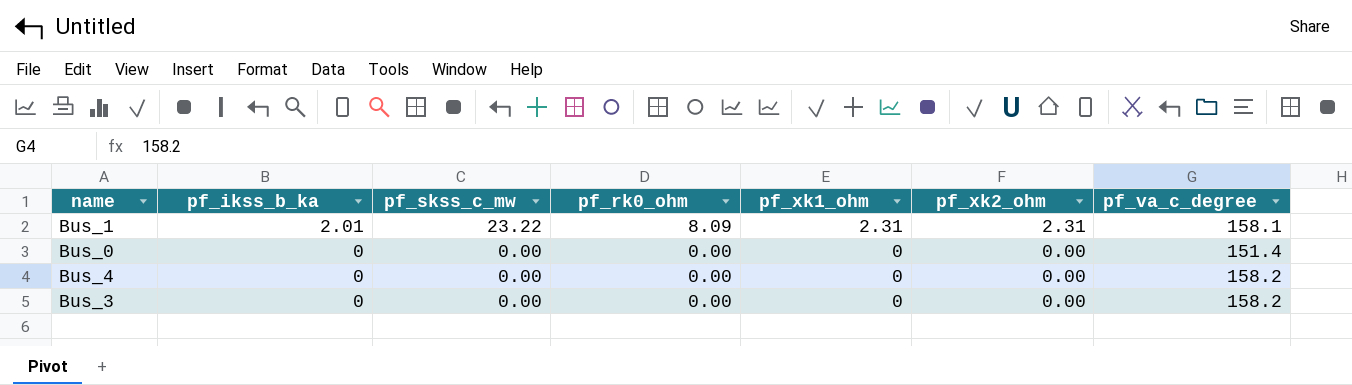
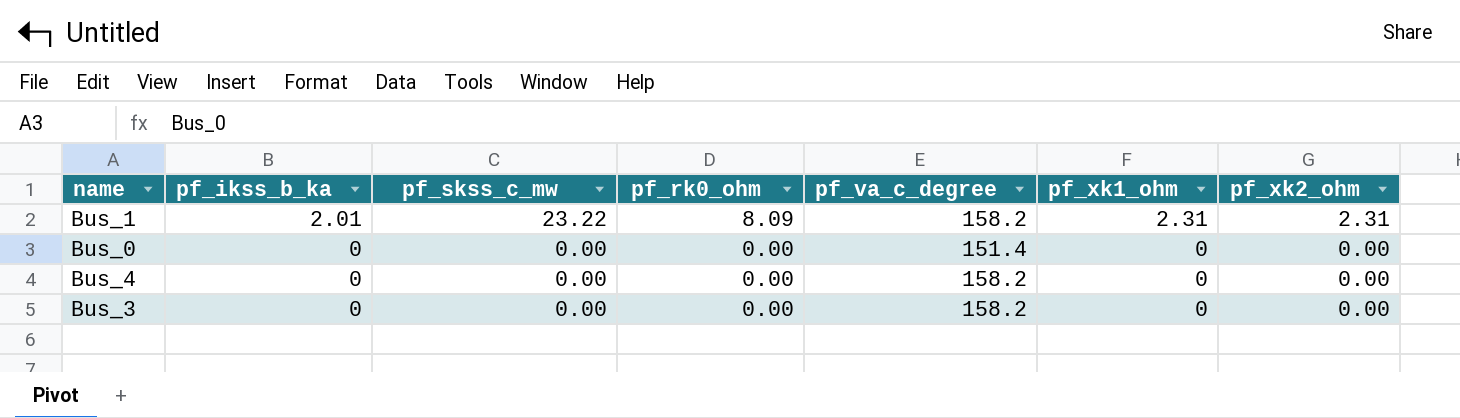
column pf_va_c_degree | position: 7 -> 5
Bus_1 | pf_va_c_degree: 158.1 -> 158.2

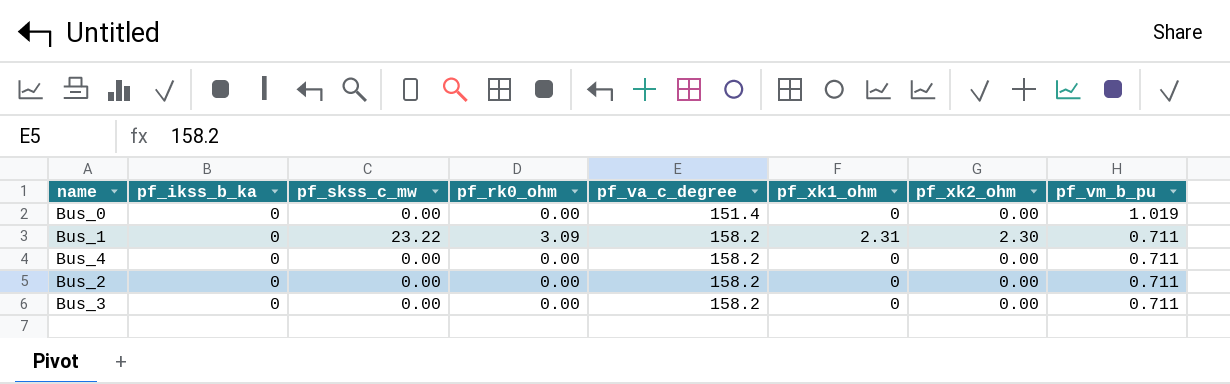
row order: pf_ikss_b_ka descending -> pf_va_c_degree ascending
column pf_vm_b_pu | position: none -> 8
Bus_1 | pf_ikss_b_ka: 2.01 -> 0
Bus_1 | pf_rk0_ohm: 8.09 -> 3.09
Bus_1 | pf_xk2_ohm: 2.31 -> 2.30
row Bus_2: none -> 0 | 0.00 | 0.00 | 158.2 | 0 | 0.00 | 0.711

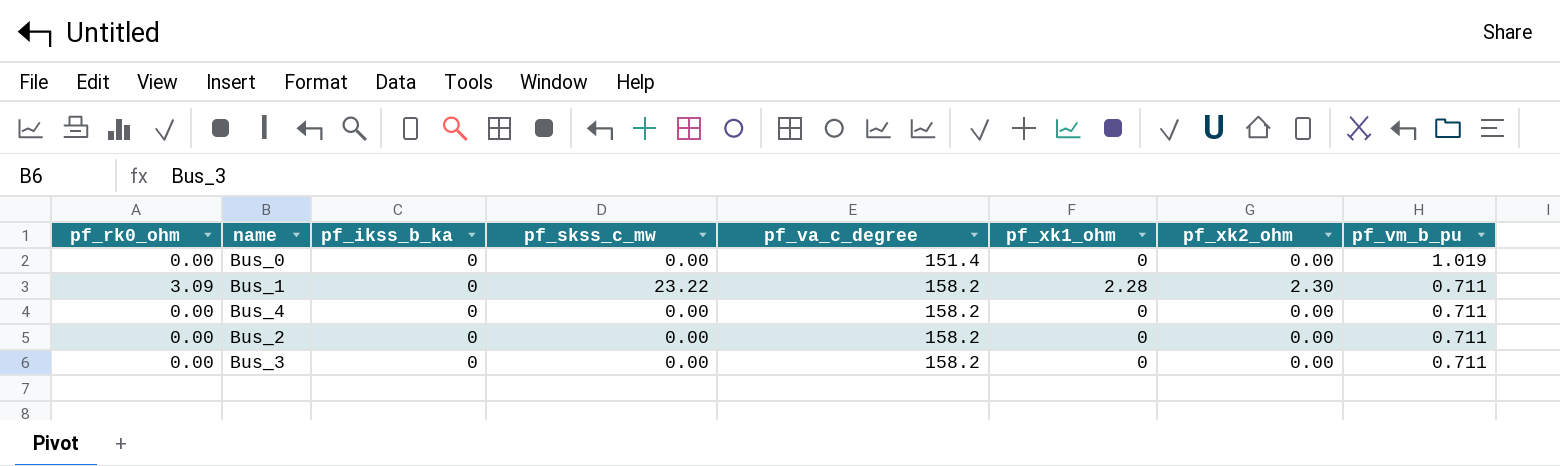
column pf_rk0_ohm | position: 4 -> 1
Bus_1 | pf_xk1_ohm: 2.31 -> 2.28

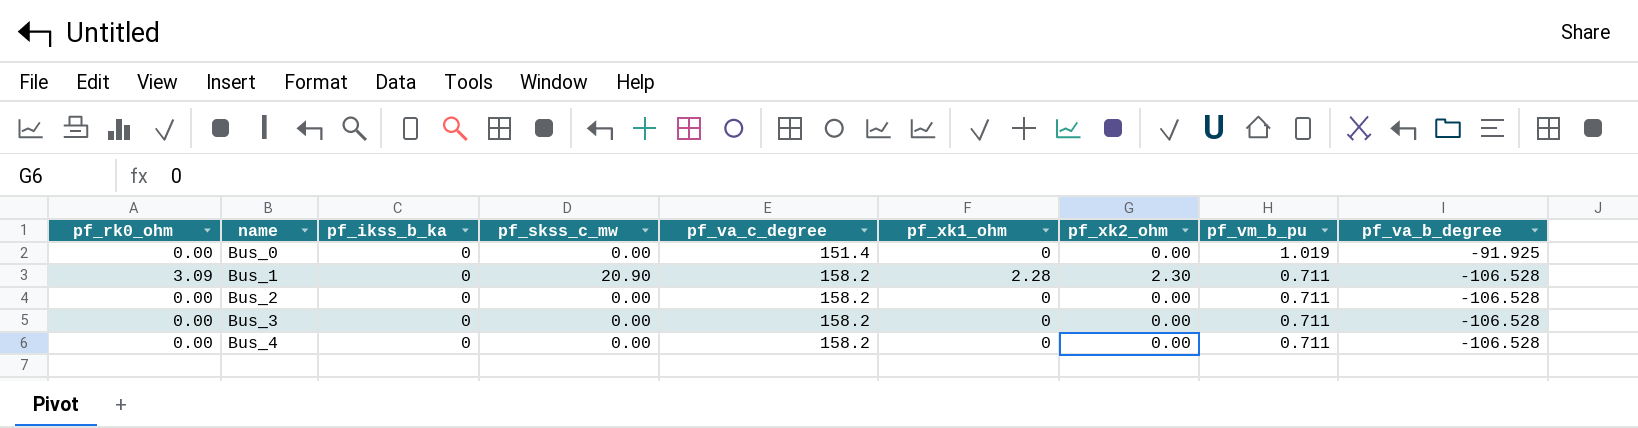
row order: pf_va_c_degree ascending -> name ascending
column pf_va_b_degree | position: none -> 9
Bus_1 | pf_skss_c_mw: 23.22 -> 20.90

